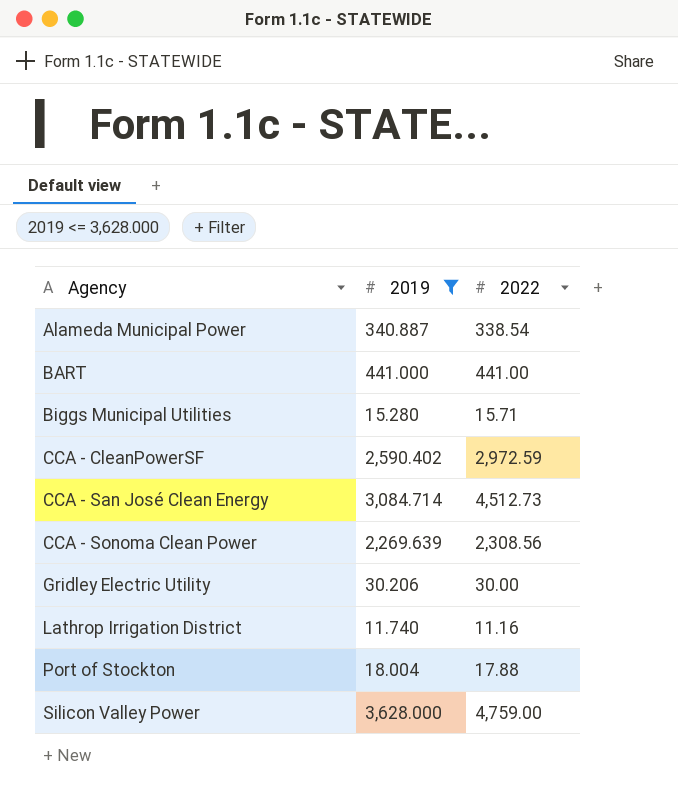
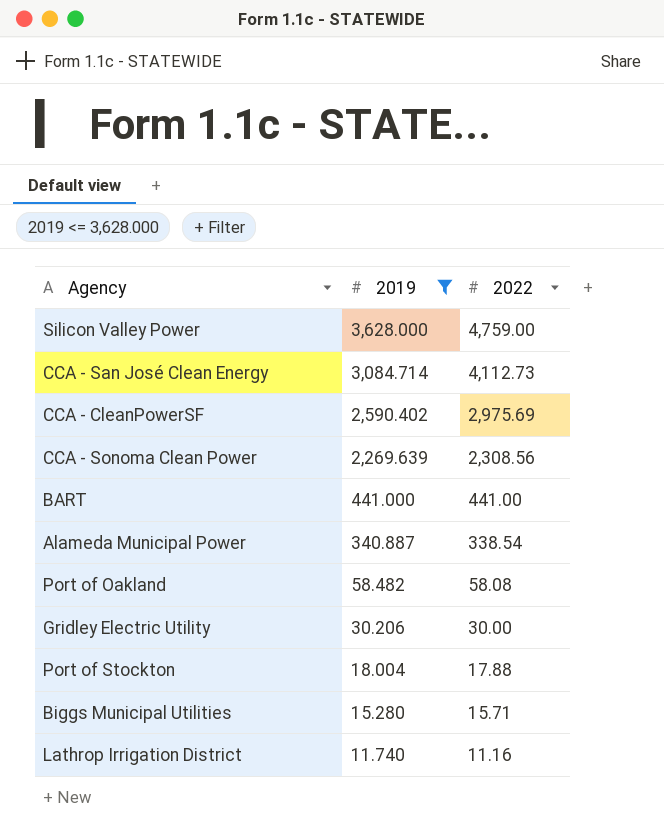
row order: Agency ascending -> 2019 descending
CCA - San José Clean Energy | 2022: 4,512.73 -> 4,112.73
CCA - CleanPowerSF | 2022: 2,972.59 -> 2,975.69
row Port of Oakland: none -> 58.482 | 58.08

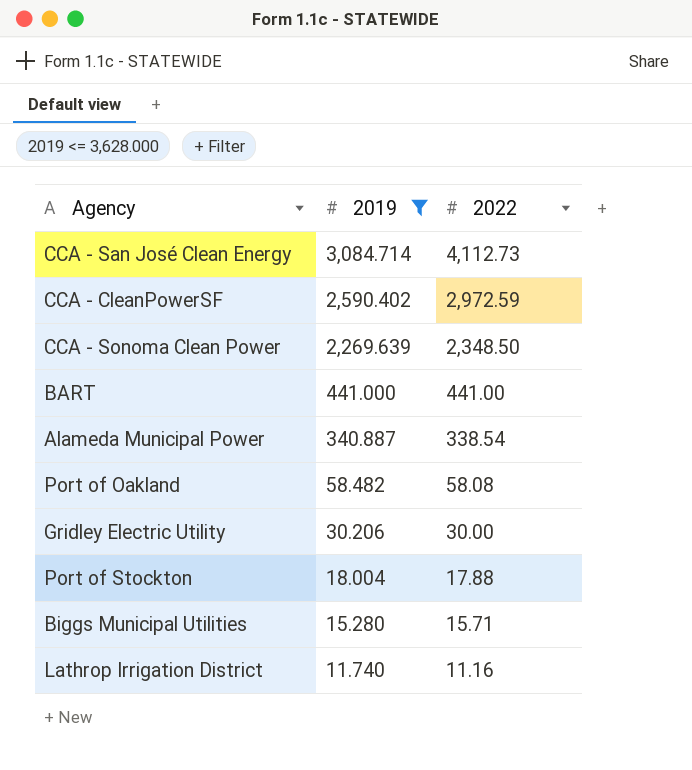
row Silicon Valley Power: 3,628.000 | 4,759.00 -> none
CCA - CleanPowerSF | 2022: 2,975.69 -> 2,972.59
CCA - Sonoma Clean Power | 2022: 2,308.56 -> 2,348.50

